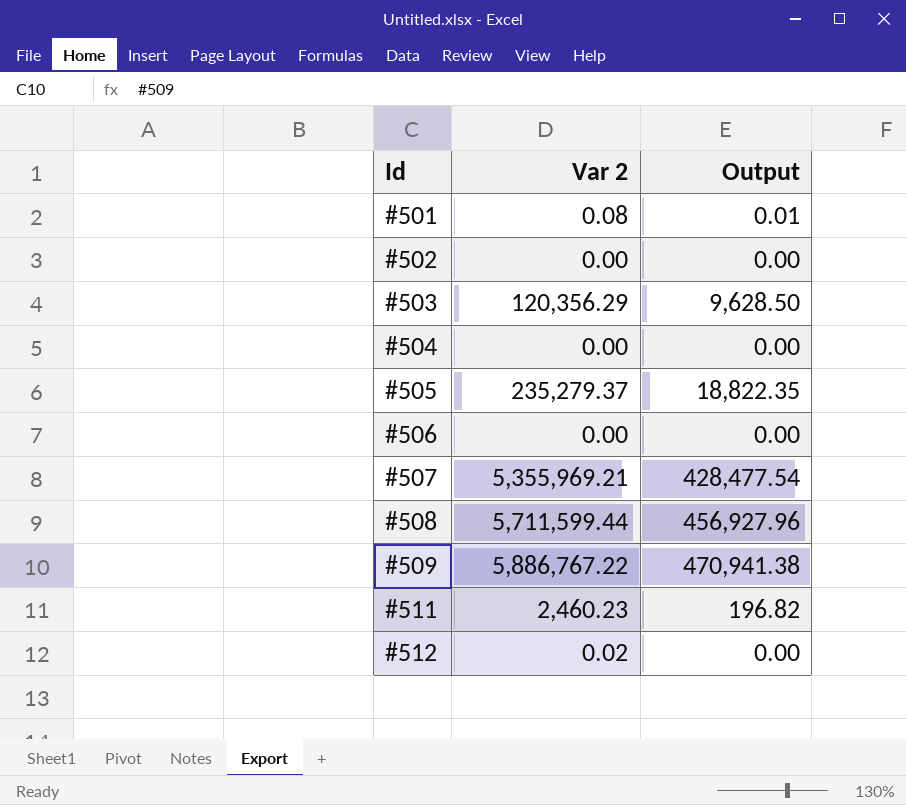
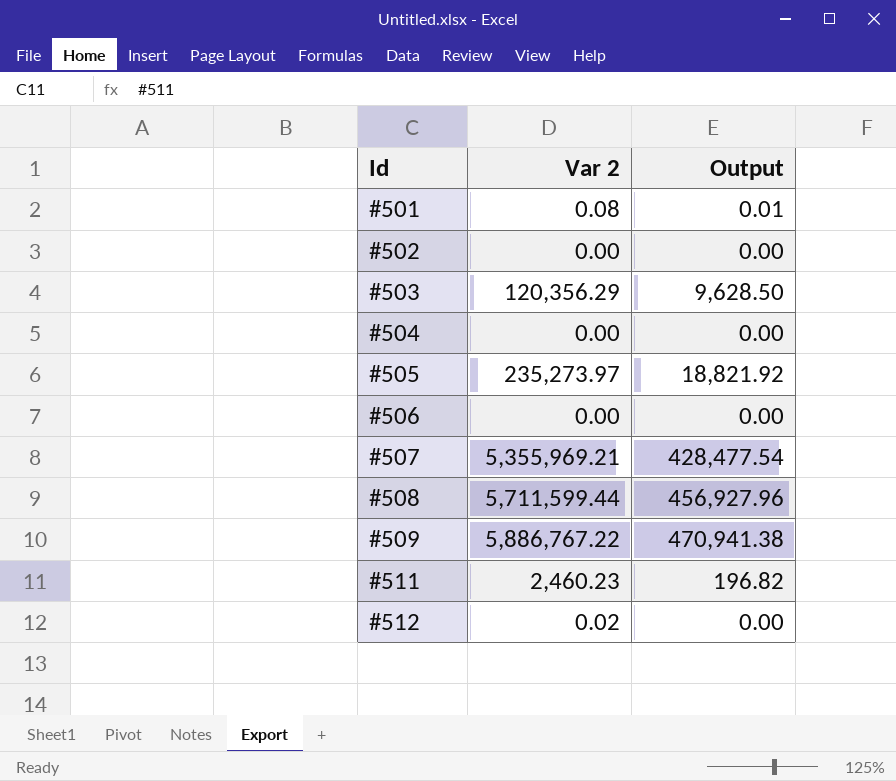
#505 | Var 2: 235,279.37 -> 235,273.97
#505 | Output: 18,822.35 -> 18,821.92

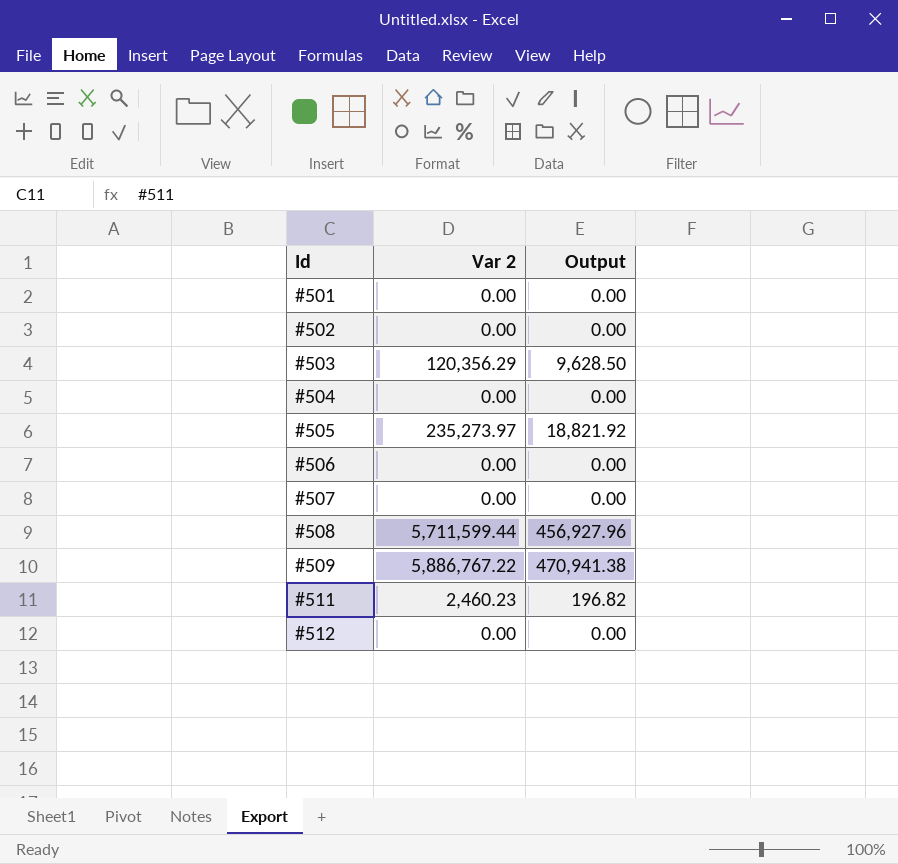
#501 | Var 2: 0.08 -> 0.00
#501 | Output: 0.01 -> 0.00
#507 | Var 2: 5,355,969.21 -> 0.00
#507 | Output: 428,477.54 -> 0.00
#512 | Var 2: 0.02 -> 0.00

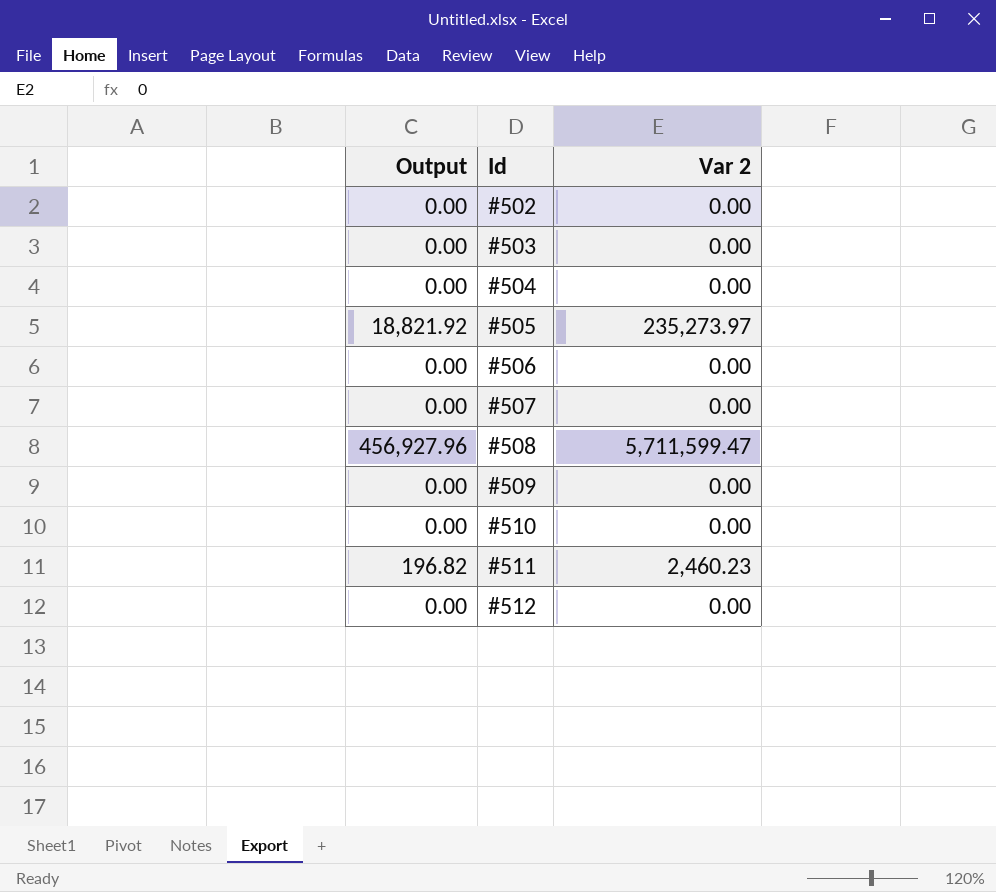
column Output | position: 3 -> 1
row #501: 0.00 | 0.00 -> none
#503 | Output: 9,628.50 -> 0.00
#503 | Var 2: 120,356.29 -> 0.00
#508 | Var 2: 5,711,599.44 -> 5,711,599.47
#509 | Output: 470,941.38 -> 0.00
#509 | Var 2: 5,886,767.22 -> 0.00
row #510: none -> 0.00 | 0.00

